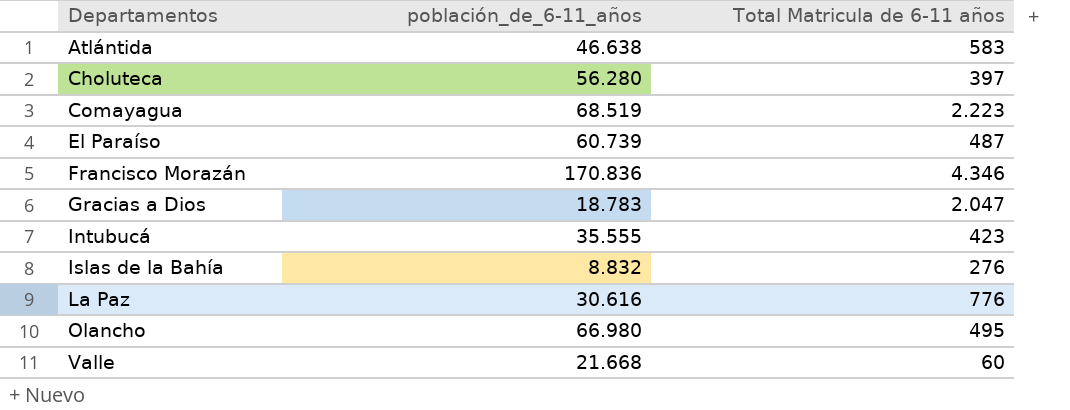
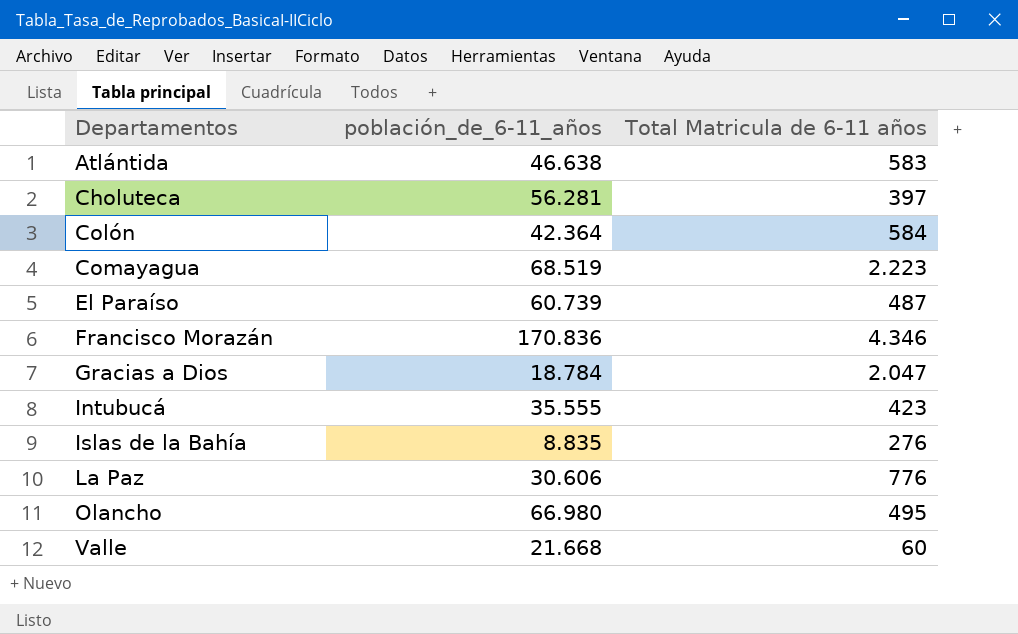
Choluteca | población_de_6-11_años: 56.280 -> 56.281
row Colón: none -> 42.364 | 584
Gracias a Dios | población_de_6-11_años: 18.783 -> 18.784
Islas de la Bahía | población_de_6-11_años: 8.832 -> 8.835
La Paz | población_de_6-11_años: 30.616 -> 30.606

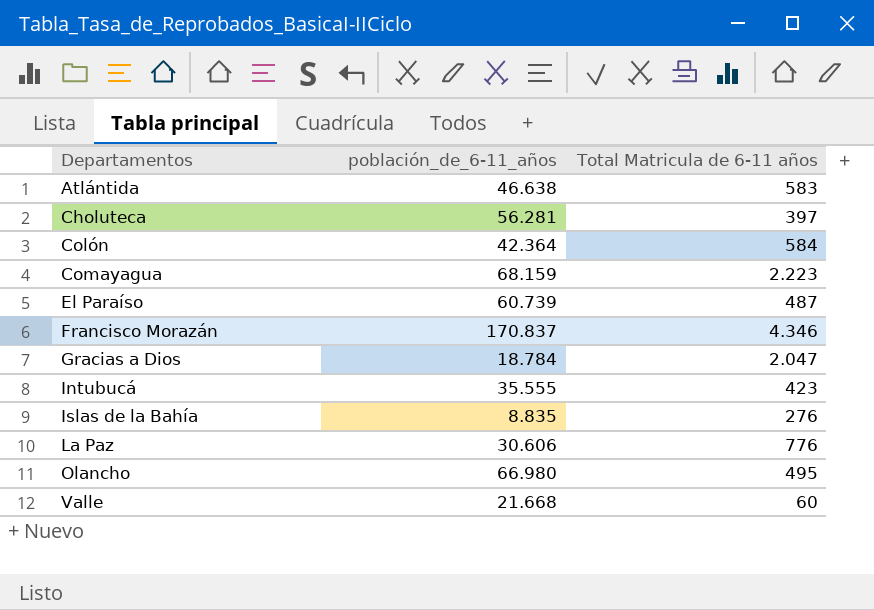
Comayagua | población_de_6-11_años: 68.519 -> 68.159
Francisco Morazán | población_de_6-11_años: 170.836 -> 170.837

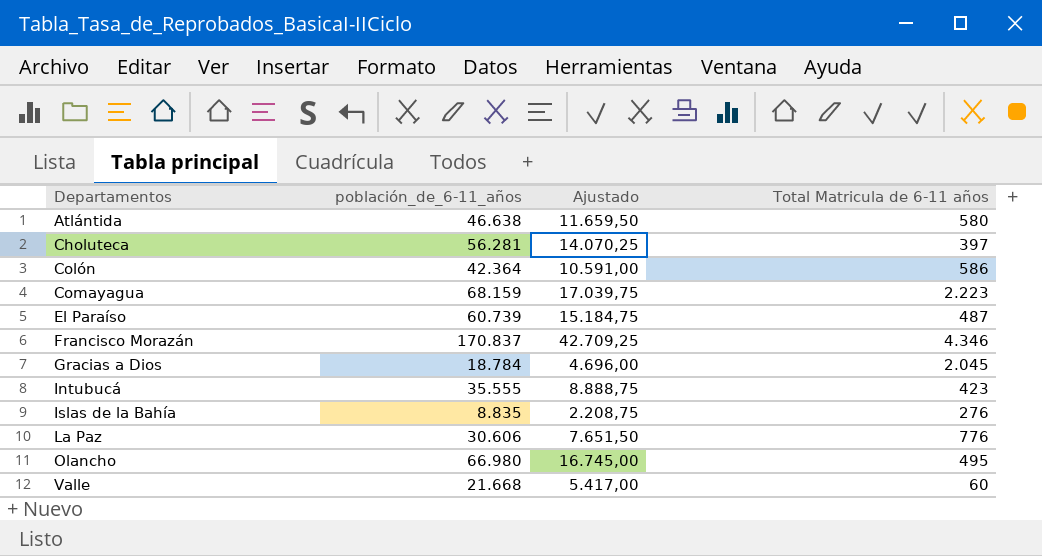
column Ajustado | formula: none -> [población_de_6-11_años] * 0,25
Atlántida | Total Matricula de 6-11 años: 583 -> 580
Colón | Total Matricula de 6-11 años: 584 -> 586
Gracias a Dios | Total Matricula de 6-11 años: 2.047 -> 2.045

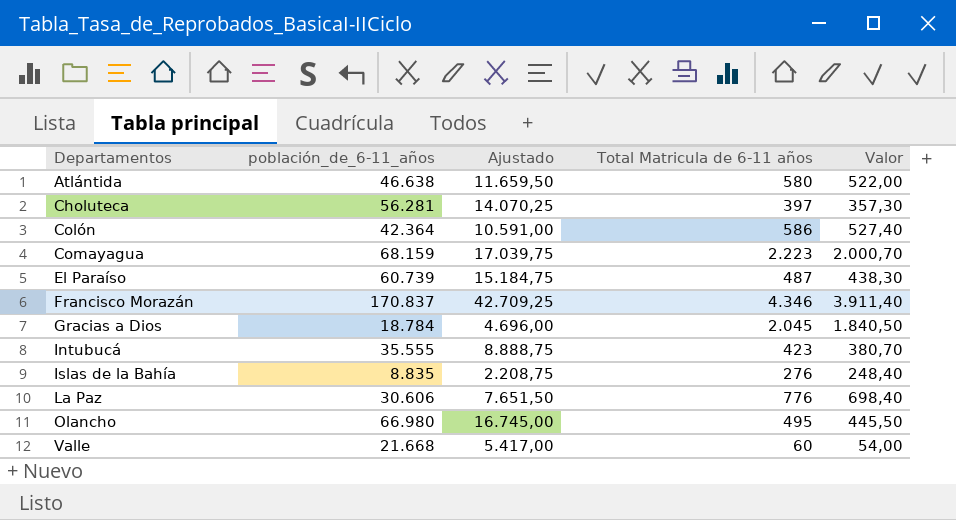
column Valor | formula: none -> [Total Matricula de 6-11 años] * 0,9

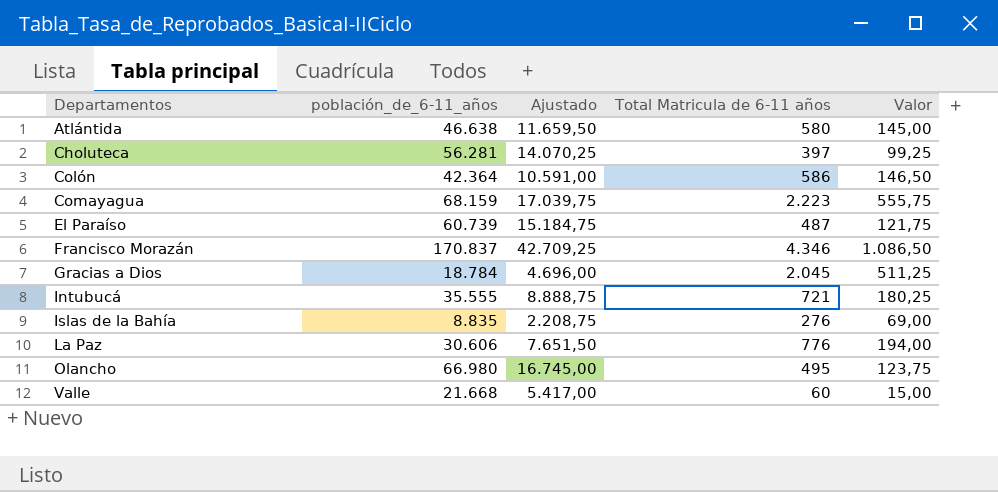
column Valor | formula: [Total Matricula de 6-11 años] * 0,9 -> [Total Matricula de 6-11 años] * 0,25
Intubucá | Total Matricula de 6-11 años: 423 -> 721

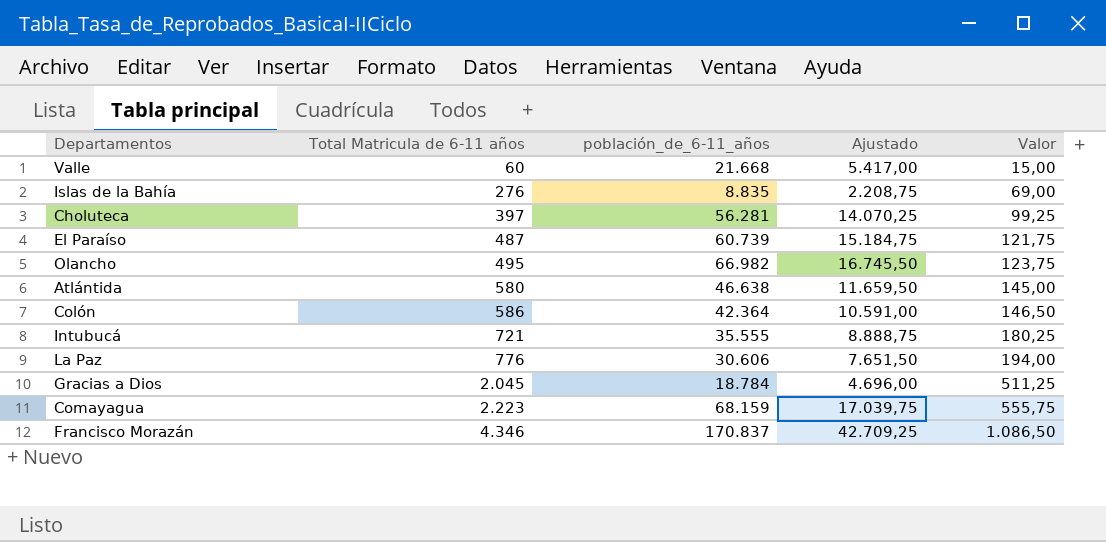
row order: Departamentos ascending -> Total Matricula de 6-11 años ascending
column Total Matricula de 6-11 años | position: 4 -> 2
Olancho | población_de_6-11_años: 66.980 -> 66.982
Olancho | Ajustado: 16.745,00 -> 16.745,50

